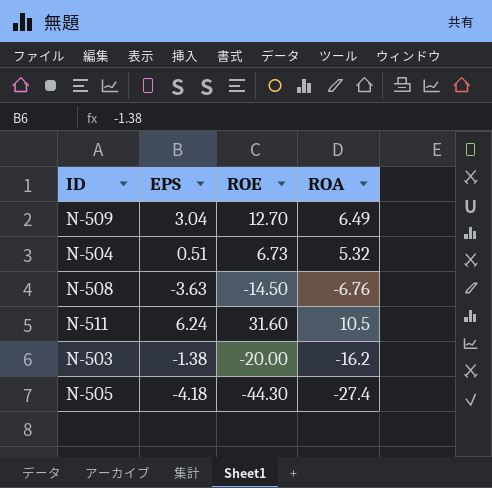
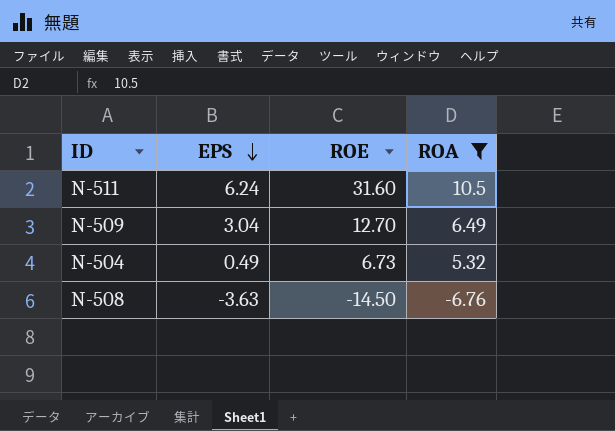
filter: none -> ROA >= -6.76
row order: none -> EPS descending
N-504 | EPS: 0.51 -> 0.49

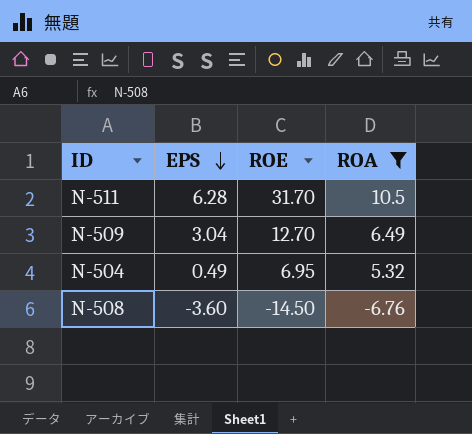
N-511 | EPS: 6.24 -> 6.28
N-511 | ROE: 31.60 -> 31.70
N-504 | ROE: 6.73 -> 6.95
N-508 | EPS: -3.63 -> -3.60

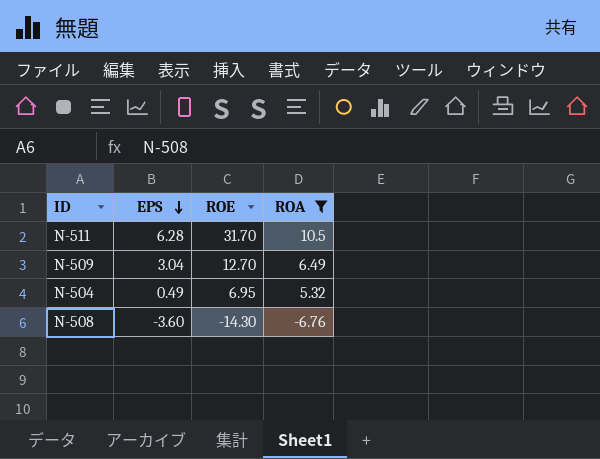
N-508 | ROE: -14.50 -> -14.30

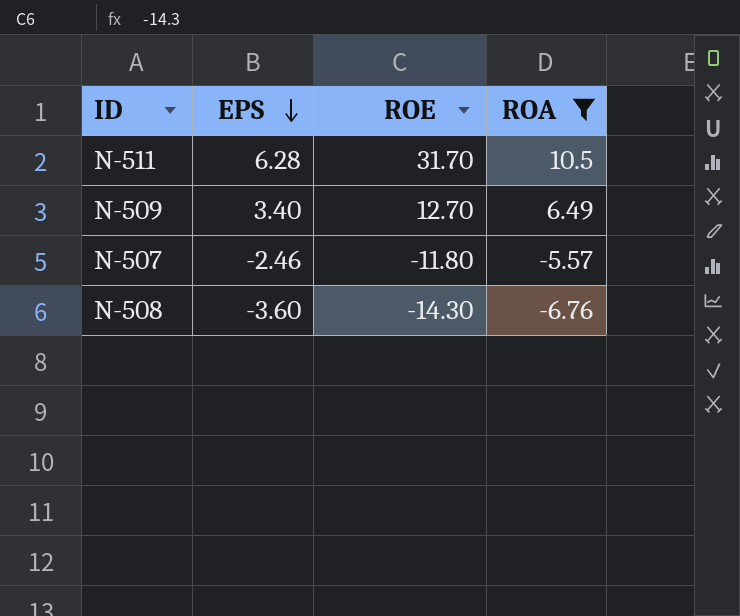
row N-504: 0.49 | 6.95 | 5.32 -> none
N-509 | EPS: 3.04 -> 3.40
row N-507: none -> -2.46 | -11.80 | -5.57

